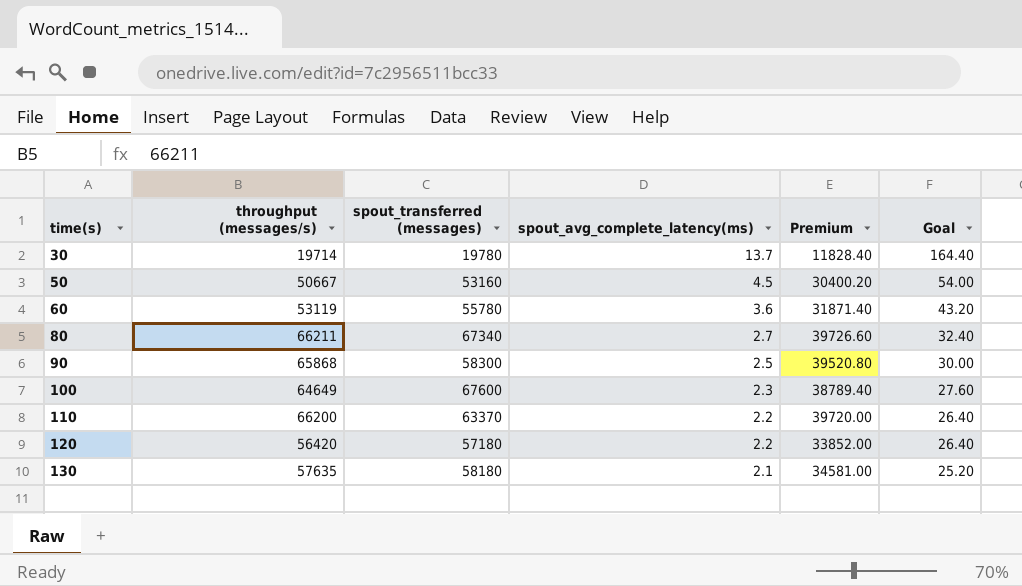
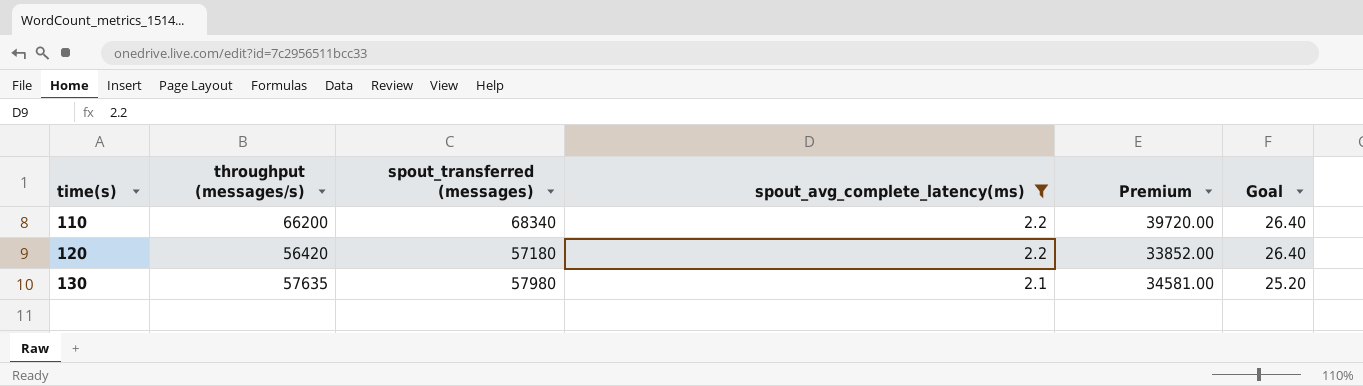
filter: none -> spout_avg_complete_latency(ms) <= 2.2
110 | spout_transferred (messages): 63370 -> 68340
130 | spout_transferred (messages): 58180 -> 57980

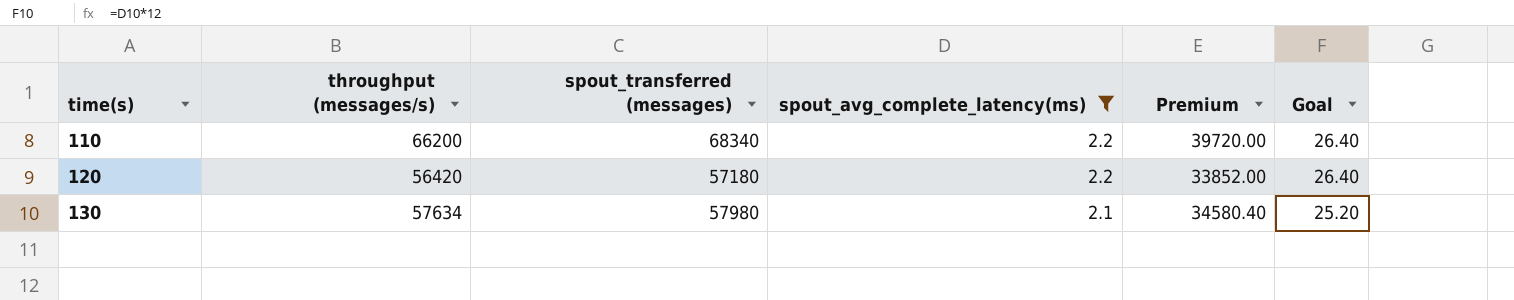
130 | throughput (messages/s): 57635 -> 57634
130 | Premium: 34581.00 -> 34580.40

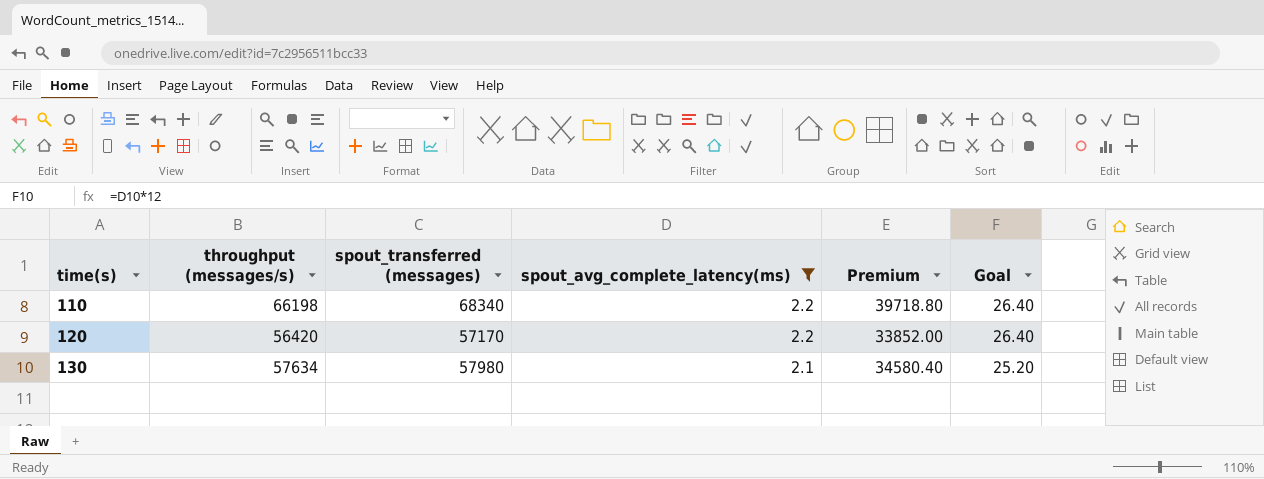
110 | throughput (messages/s): 66200 -> 66198
110 | Premium: 39720.00 -> 39718.80
120 | spout_transferred (messages): 57180 -> 57170

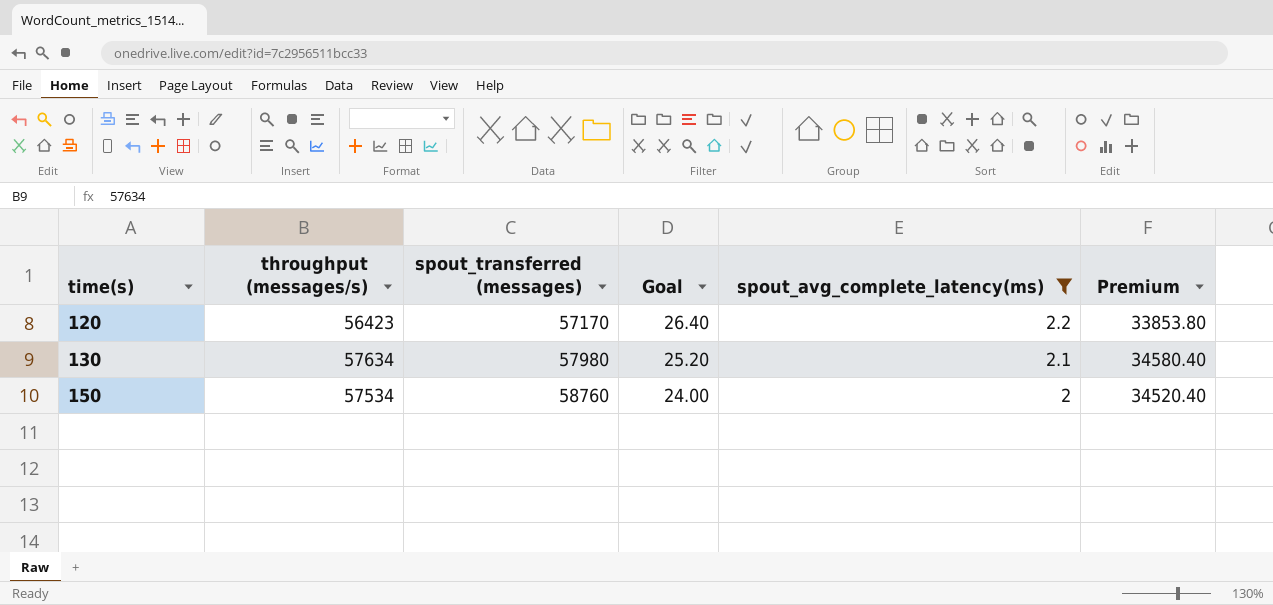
column Goal | position: 6 -> 4
row 110: 66198 | 68340 | 2.2 | 39718.80 | 26.40 -> none
120 | throughput (messages/s): 56420 -> 56423
120 | Premium: 33852.00 -> 33853.80
row 150: none -> 57534 | 58760 | 24.00 | 2 | 34520.40

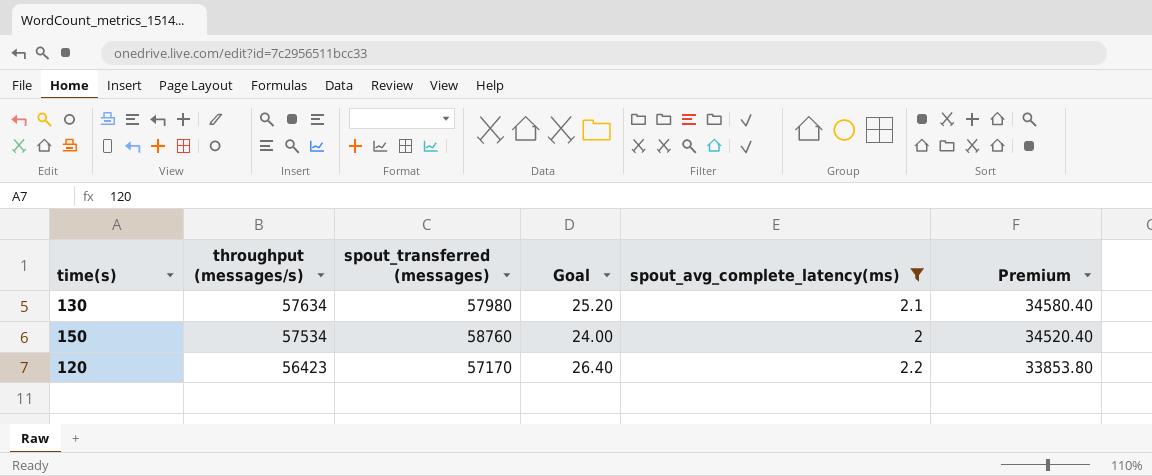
row order: time(s) ascending -> throughput (messages/s) descending

